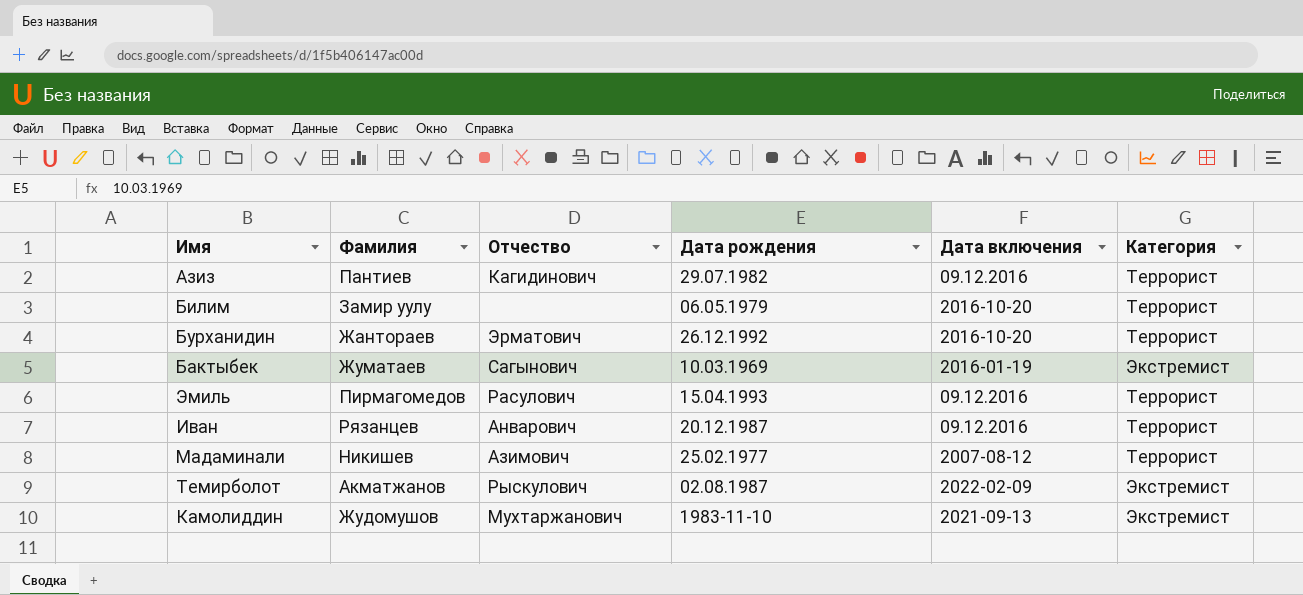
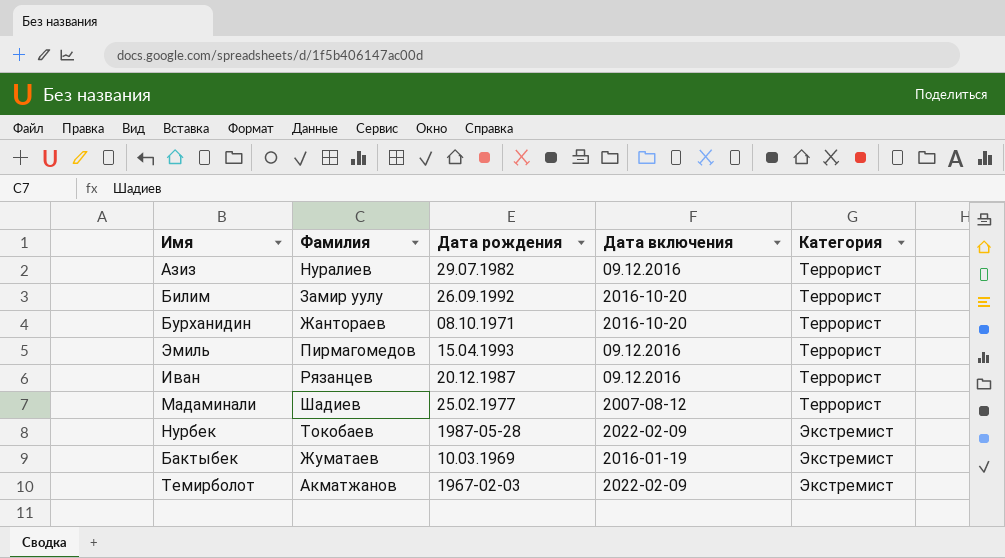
row order: none -> Категория ascending
column Отчество | position: 3 -> none
row Камолиддин: Жудомушов | Мухтаржанович | 1983-11-10 | 2021-09-13 | Экстремист -> none
Азиз | Фамилия: Пантиев -> Нуралиев
Билим | Дата рождения: 06.05.1979 -> 26.09.1992
Бурханидин | Дата рождения: 26.12.1992 -> 08.10.1971
Мадаминали | Фамилия: Никишев -> Шадиев
row Нурбек: none -> Токобаев | 1987-05-28 | 2022-02-09 | Экстремист
Темирболот | Дата рождения: 02.08.1987 -> 1967-02-03

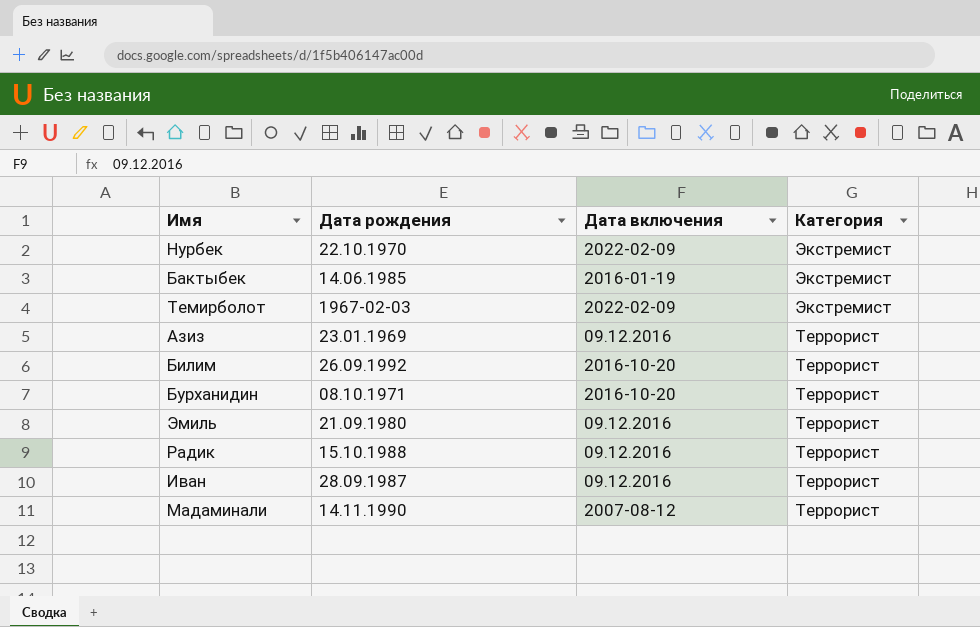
row order: Категория ascending -> Категория descending
column Фамилия | position: 2 -> none
Нурбек | Дата рождения: 1987-05-28 -> 22.10.1970
Бактыбек | Дата рождения: 10.03.1969 -> 14.06.1985
Азиз | Дата рождения: 29.07.1982 -> 23.01.1969
Эмиль | Дата рождения: 15.04.1993 -> 21.09.1980
row Радик: none -> 15.10.1988 | 09.12.2016 | Террорист
Иван | Дата рождения: 20.12.1987 -> 28.09.1987
Мадаминали | Дата рождения: 25.02.1977 -> 14.11.1990

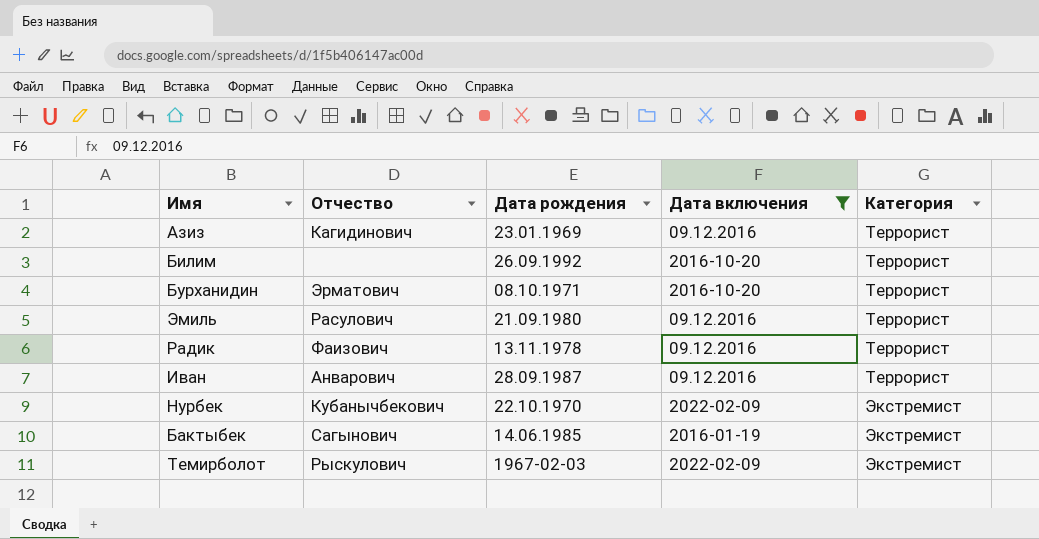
filter: none -> Дата включения != 2007-08-12
row order: Категория descending -> Категория ascending
column Отчество | position: none -> 2
Радик | Дата рождения: 15.10.1988 -> 13.11.1978

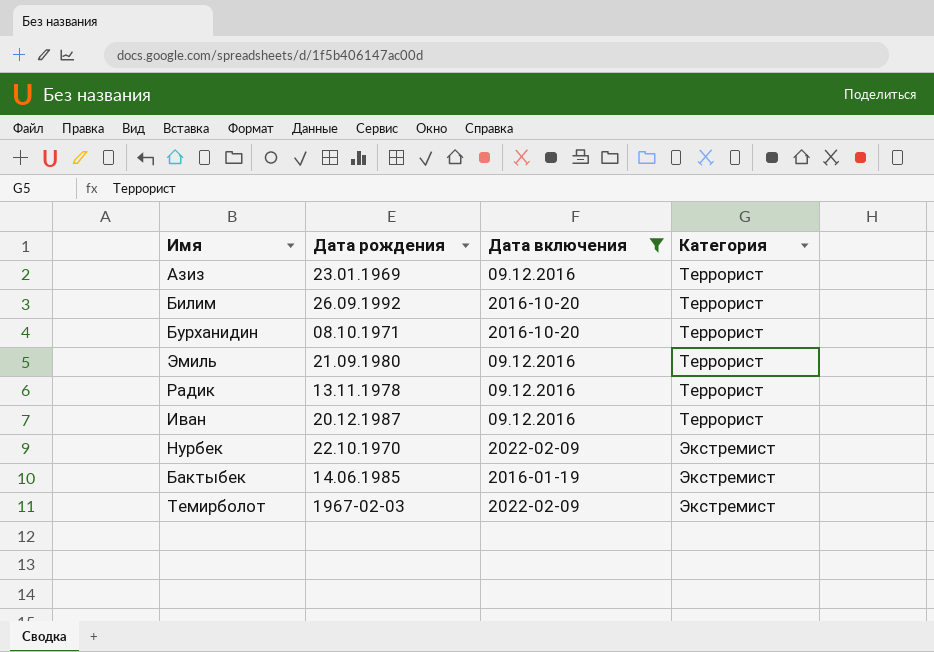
column Отчество | position: 2 -> none
Иван | Дата рождения: 28.09.1987 -> 20.12.1987

